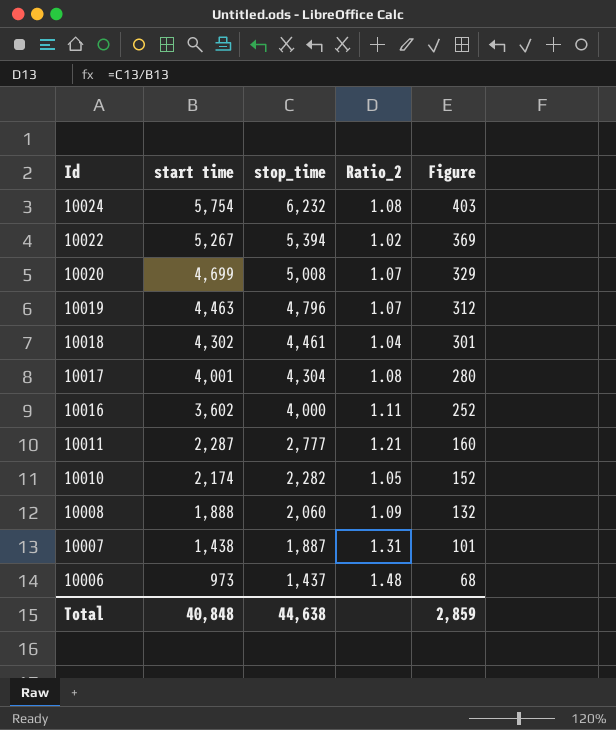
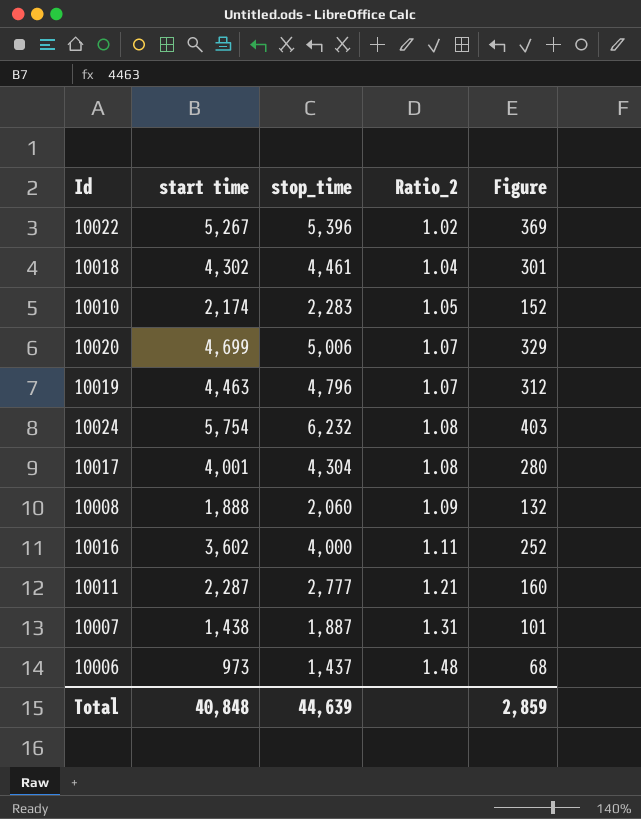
row order: Id descending -> Ratio_2 ascending
10022 | stop_time: 5,394 -> 5,396
10010 | stop_time: 2,282 -> 2,283
10020 | stop_time: 5,008 -> 5,006
Total | stop_time: 44,638 -> 44,639

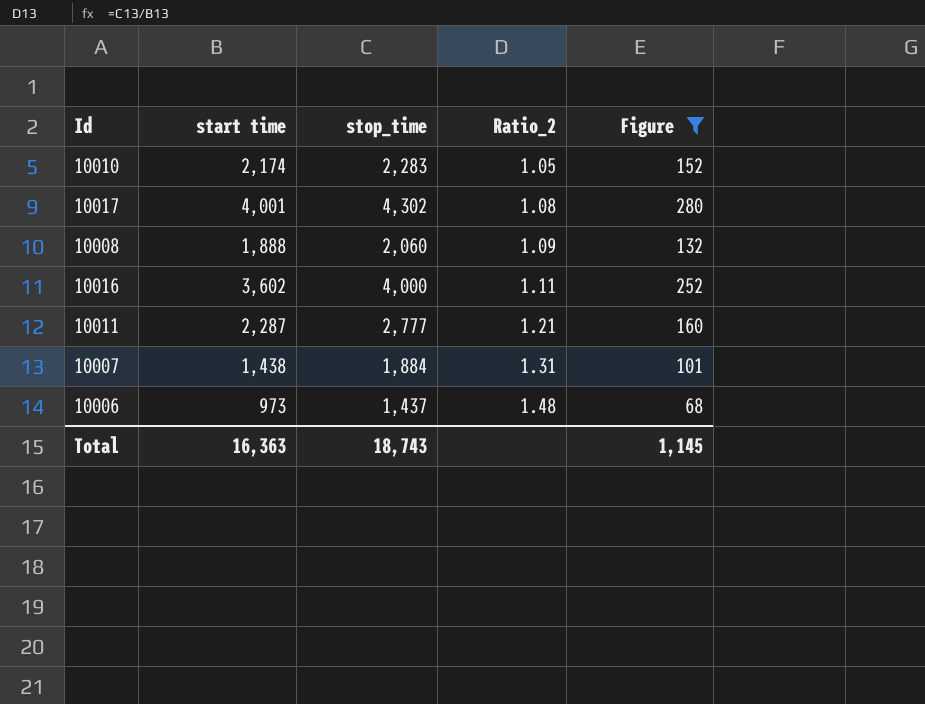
filter: none -> Figure <= 280
10017 | stop_time: 4,304 -> 4,302
10007 | stop_time: 1,887 -> 1,884
Total | start time: 40,848 -> 16,363
Total | stop_time: 44,639 -> 18,743
Total | Figure: 2,859 -> 1,145

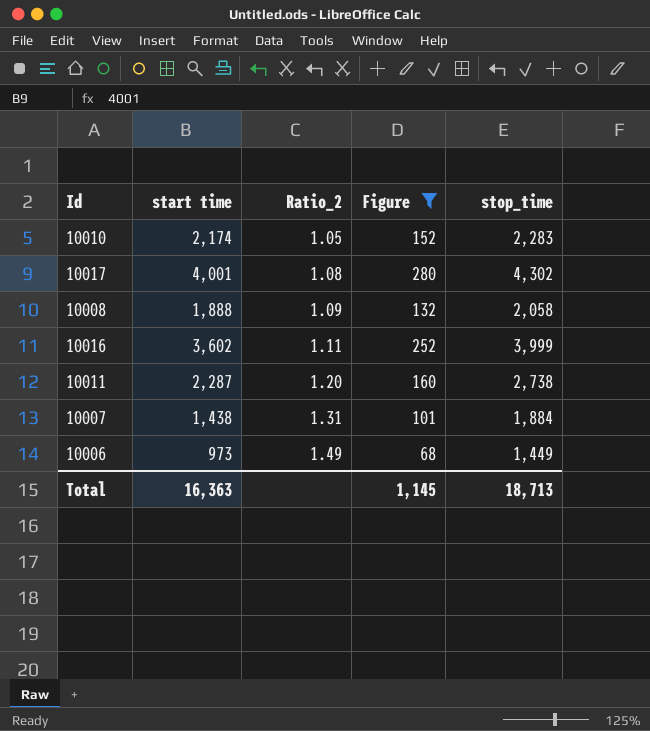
column stop_time | position: 3 -> 5
10008 | stop_time: 2,060 -> 2,058
10016 | stop_time: 4,000 -> 3,999
10011 | Ratio_2: 1.21 -> 1.20
10011 | stop_time: 2,777 -> 2,738
10006 | Ratio_2: 1.48 -> 1.49
10006 | stop_time: 1,437 -> 1,449
Total | stop_time: 18,743 -> 18,713

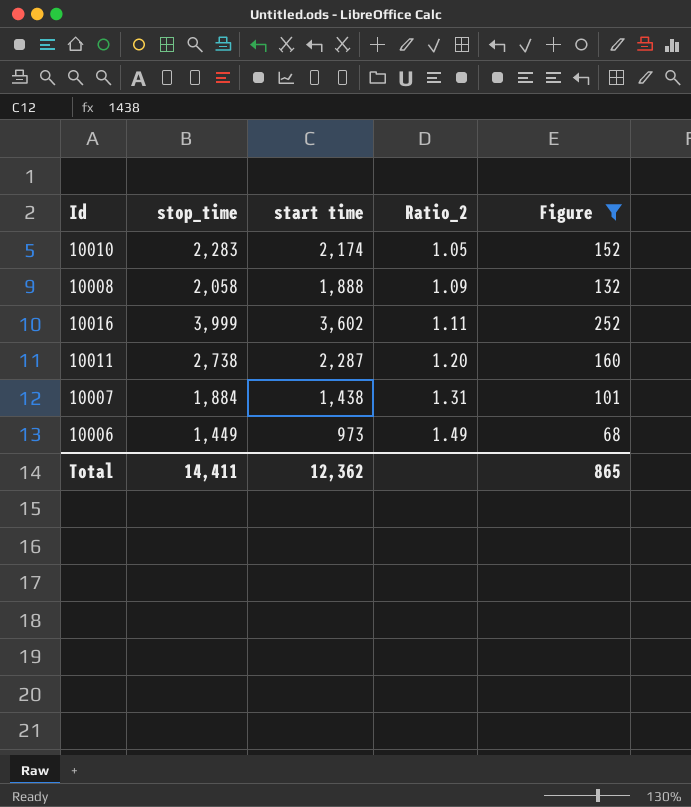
column stop_time | position: 5 -> 2
row 10017: 4,001 | 1.08 | 280 | 4,302 -> none
Total | stop_time: 18,713 -> 14,411
Total | start time: 16,363 -> 12,362
Total | Figure: 1,145 -> 865

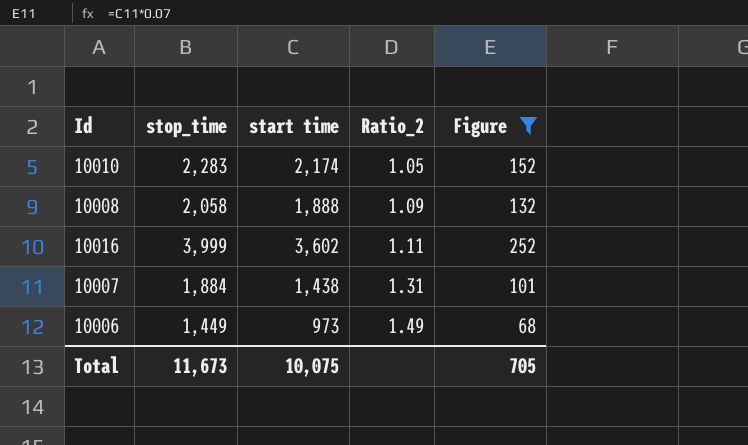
row 10011: 2,738 | 2,287 | 1.20 | 160 -> none
Total | stop_time: 14,411 -> 11,673
Total | start time: 12,362 -> 10,075
Total | Figure: 865 -> 705

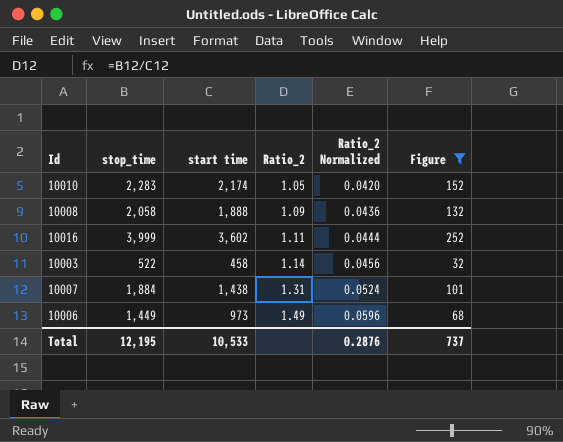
column Ratio_2 Normalized | formula: none -> [Ratio_2] * 0.04
row 10003: none -> 522 | 458 | 1.14 | 0.0456 | 32
Total | stop_time: 11,673 -> 12,195
Total | start time: 10,075 -> 10,533
Total | Figure: 705 -> 737

